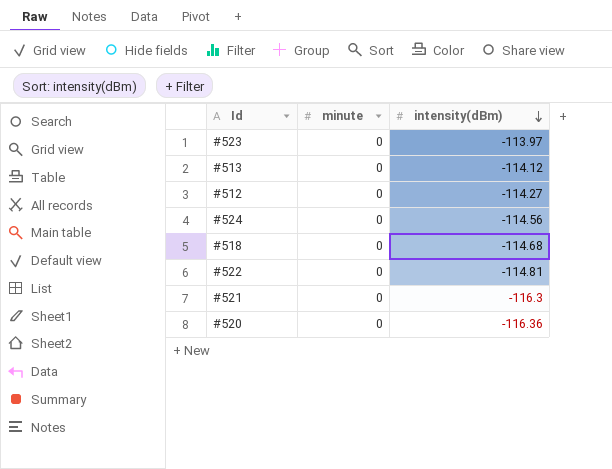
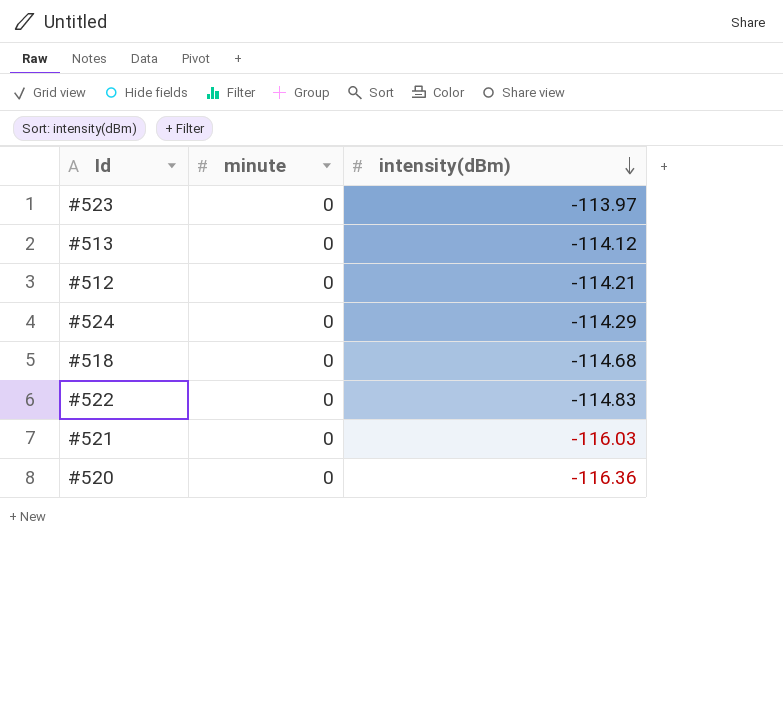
#512 | intensity(dBm): -114.27 -> -114.21
#524 | intensity(dBm): -114.56 -> -114.29
#522 | intensity(dBm): -114.81 -> -114.83
#521 | intensity(dBm): -116.3 -> -116.03

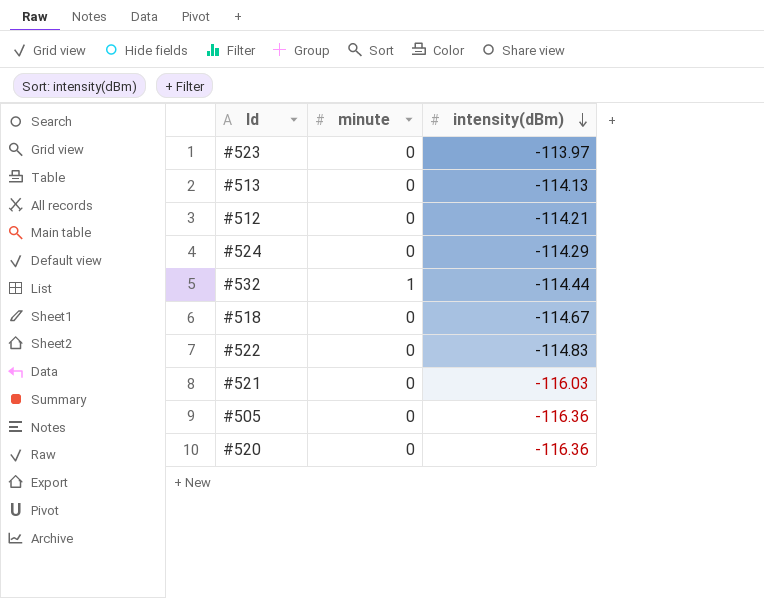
#513 | intensity(dBm): -114.12 -> -114.13
row #532: none -> 1 | -114.44
#518 | intensity(dBm): -114.68 -> -114.67
row #505: none -> 0 | -116.36

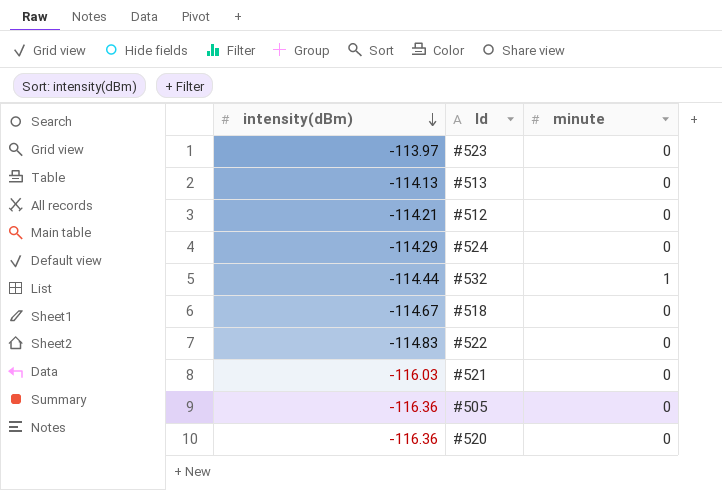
column intensity(dBm) | position: 3 -> 1

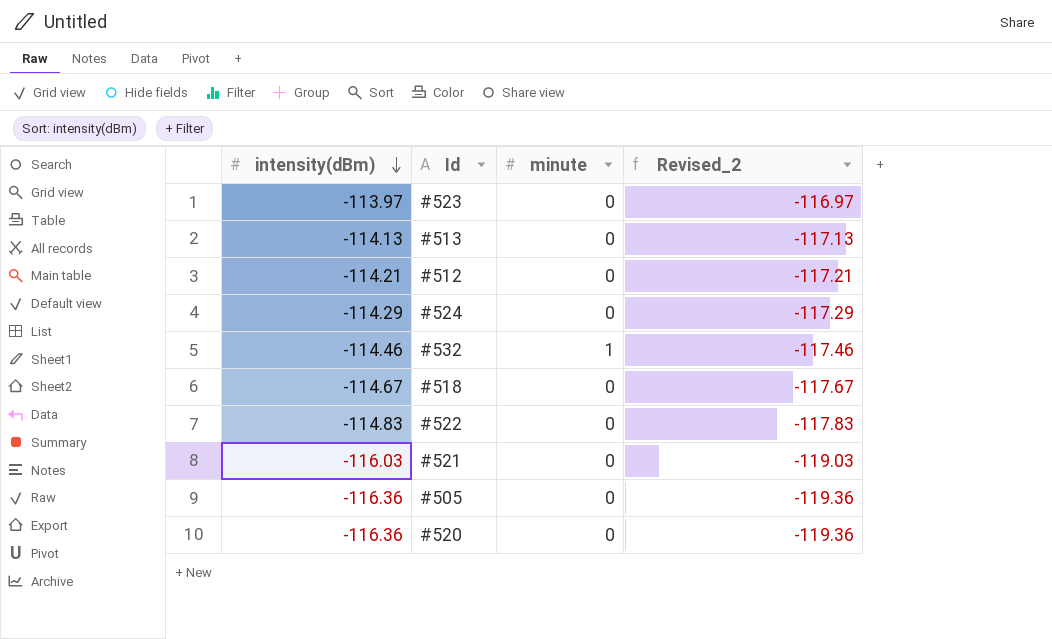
column Revised_2 | formula: none -> [intensity(dBm)] - 3
#532 | intensity(dBm): -114.44 -> -114.46

